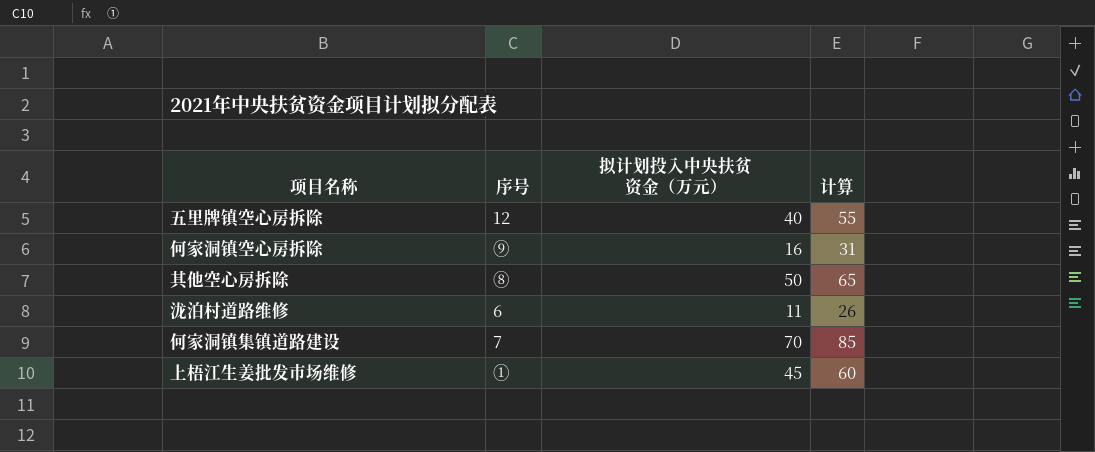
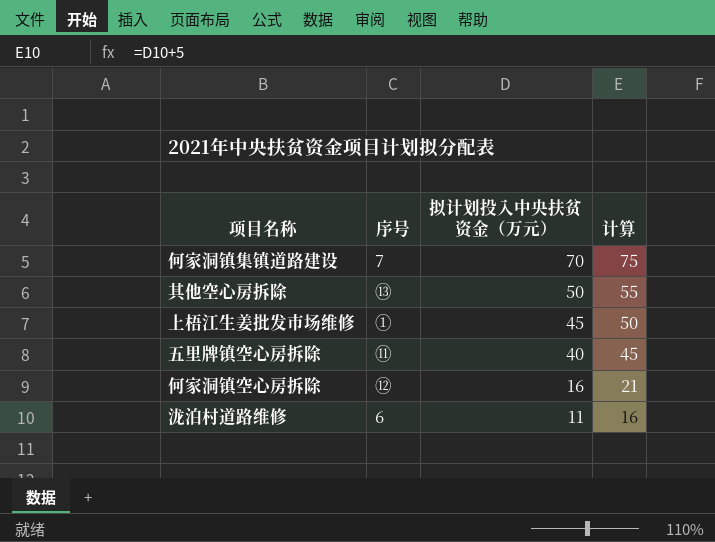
row order: none -> 拟计划投入中央扶贫资金（万元） descending
column 计算 | formula: [拟计划投入中央扶贫资金（万元）] + 15 -> [拟计划投入中央扶贫资金（万元）] + 5
其他空心房拆除 | 序号: ⑧ -> ⑬
五里牌镇空心房拆除 | 序号: 12 -> ⑪
何家洞镇空心房拆除 | 序号: ⑨ -> ⑫

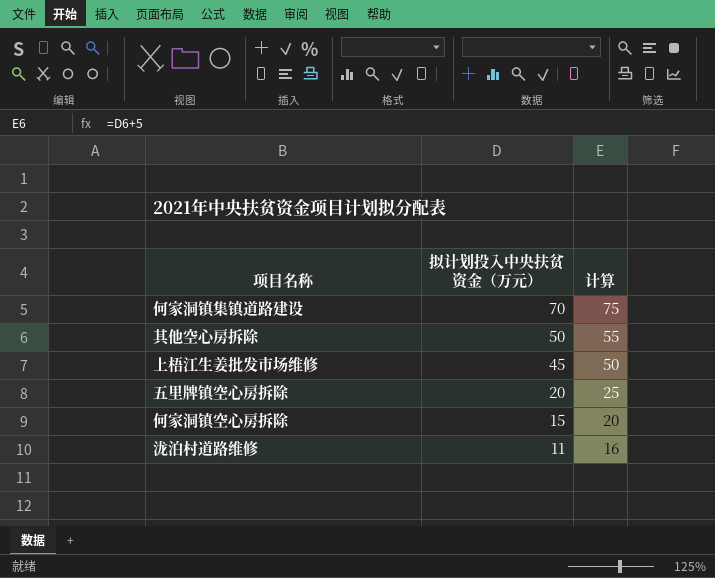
column 序号 | position: 2 -> none
五里牌镇空心房拆除 | 拟计划投入中央扶贫资金（万元）: 40 -> 20
五里牌镇空心房拆除 | 计算: 45 -> 25
何家洞镇空心房拆除 | 拟计划投入中央扶贫资金（万元）: 16 -> 15
何家洞镇空心房拆除 | 计算: 21 -> 20

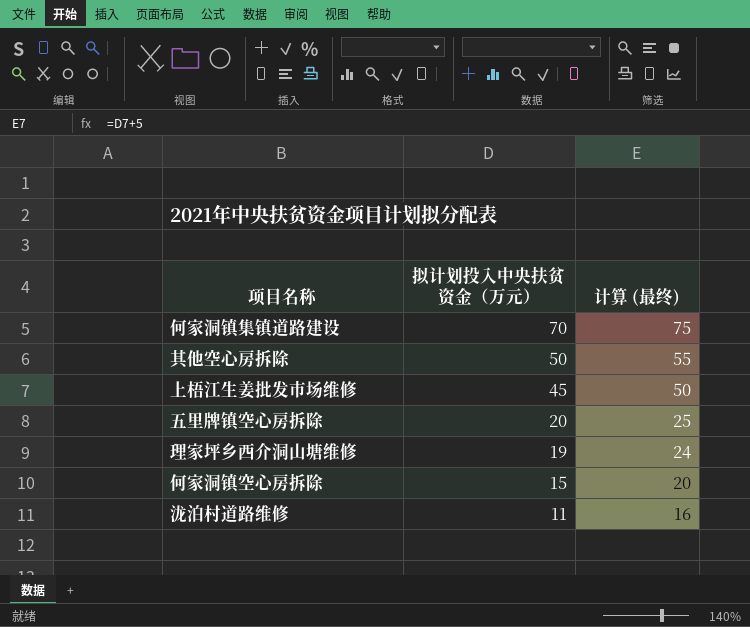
column name: 计算 -> 计算 (最终)
row 理家坪乡西介洞山塘维修: none -> 19 | 24

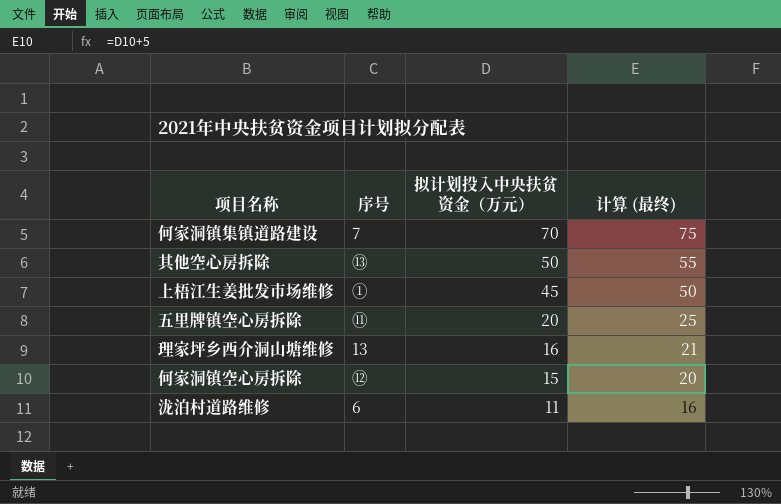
column 序号 | position: none -> 2
理家坪乡西介洞山塘维修 | 拟计划投入中央扶贫资金（万元）: 19 -> 16
理家坪乡西介洞山塘维修 | 计算 (最终): 24 -> 21

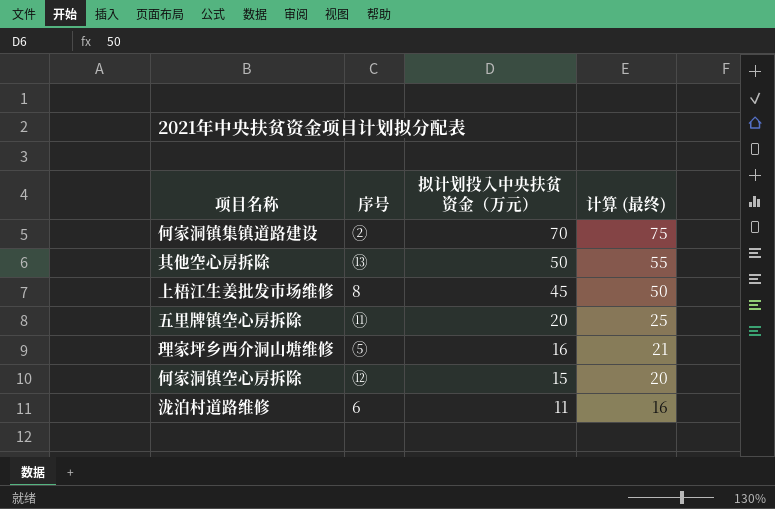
何家洞镇集镇道路建设 | 序号: 7 -> ②
上梧江生姜批发市场维修 | 序号: ① -> 8
理家坪乡西介洞山塘维修 | 序号: 13 -> ⑤

